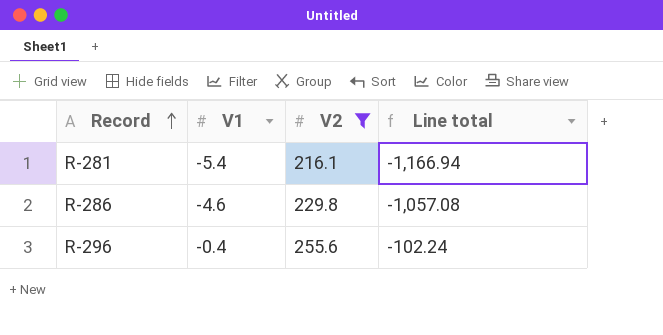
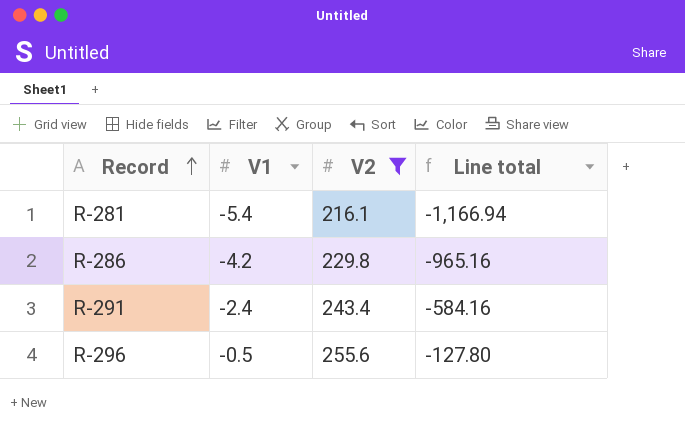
R-286 | V1: -4.6 -> -4.2
R-286 | Line total: -1,057.08 -> -965.16
row R-291: none -> -2.4 | 243.4 | -584.16
R-296 | V1: -0.4 -> -0.5
R-296 | Line total: -102.24 -> -127.80

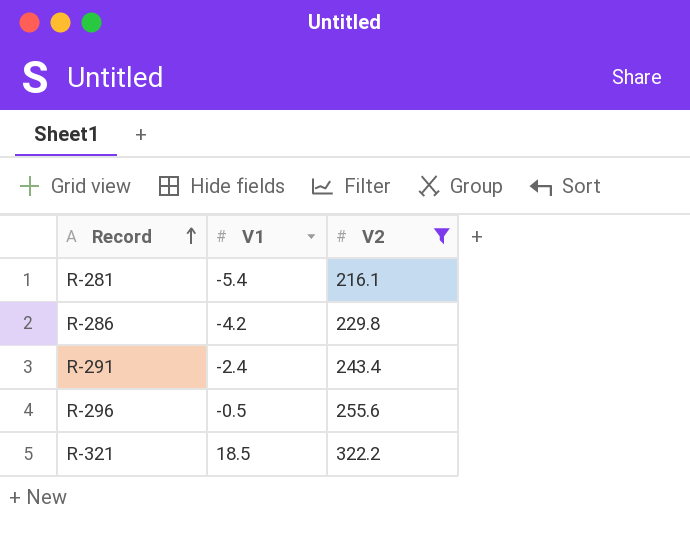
column Line total | formula: [V1] * [V2] -> none
row R-321: none -> 18.5 | 322.2

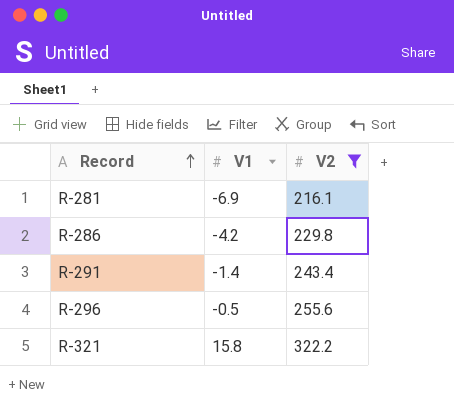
R-281 | V1: -5.4 -> -6.9
R-291 | V1: -2.4 -> -1.4
R-321 | V1: 18.5 -> 15.8

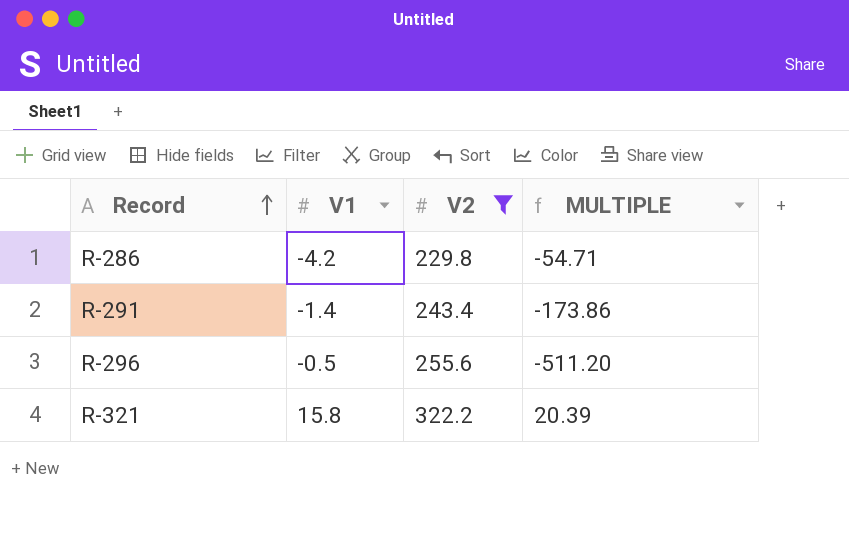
column MULTIPLE | formula: none -> [V2] / [V1]
row R-281: -6.9 | 216.1 -> none

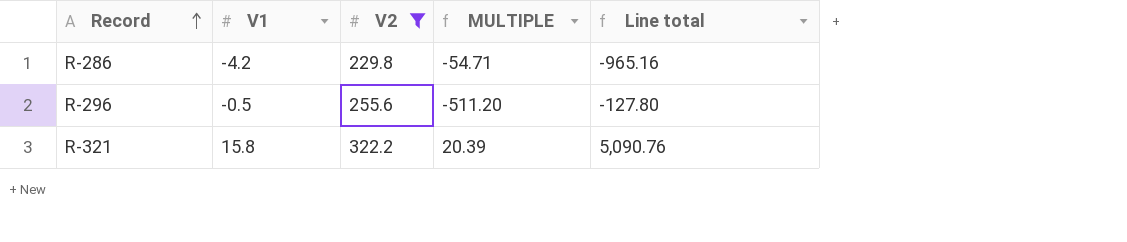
column Line total | formula: none -> [V1] * [V2]
row R-291: -1.4 | 243.4 | -173.86 -> none

